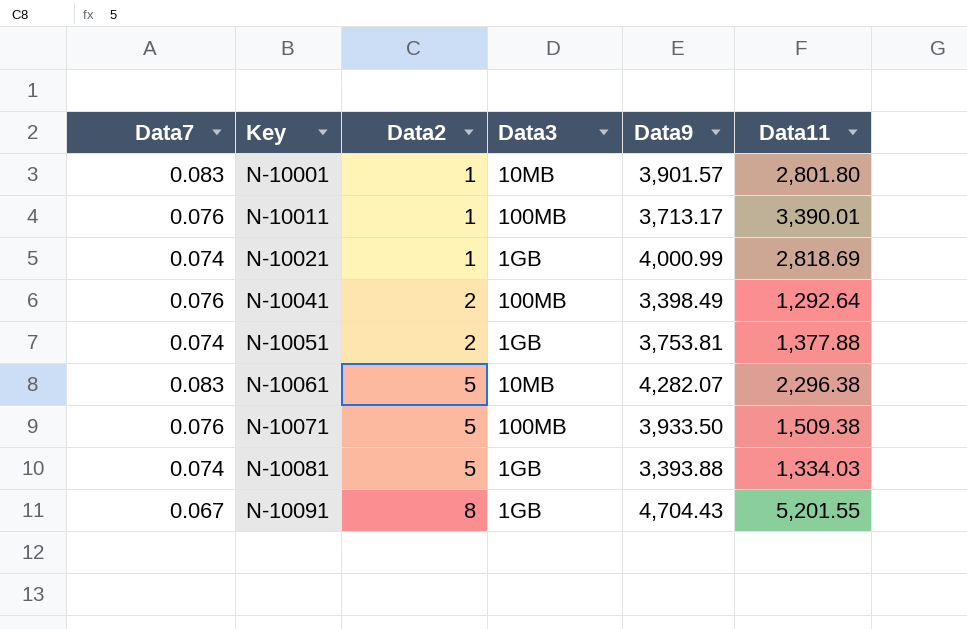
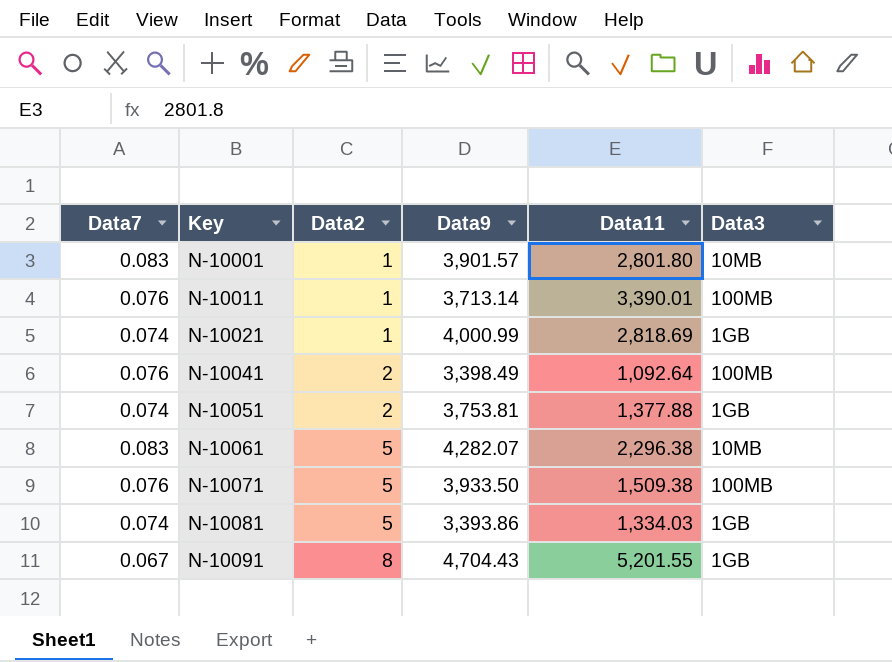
column Data3 | position: 4 -> 6
N-10011 | Data9: 3,713.17 -> 3,713.14
N-10041 | Data11: 1,292.64 -> 1,092.64
N-10081 | Data9: 3,393.88 -> 3,393.86

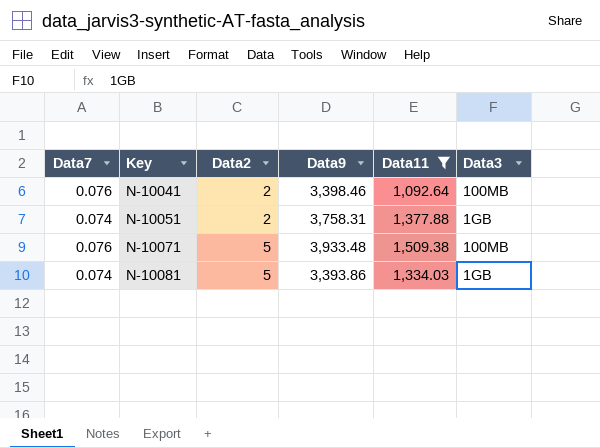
filter: none -> Data11 <= 1,509.38
N-10041 | Data9: 3,398.49 -> 3,398.46
N-10051 | Data9: 3,753.81 -> 3,758.31
N-10071 | Data9: 3,933.50 -> 3,933.48

